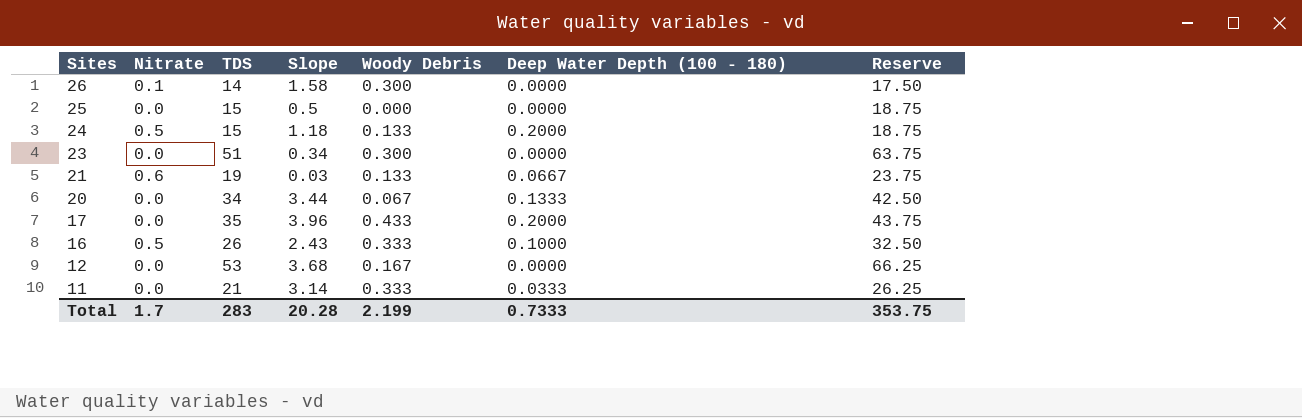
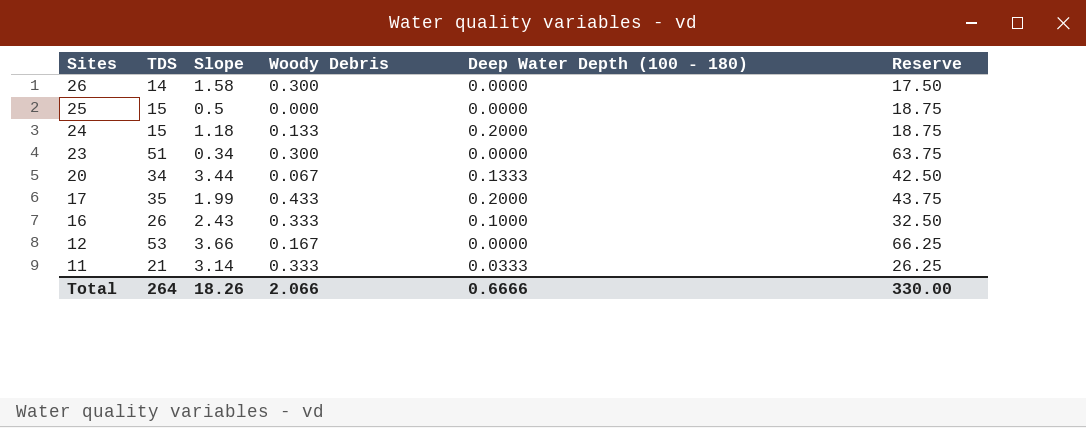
column Nitrate | position: 2 -> none
row 21: 0.6 | 19 | 0.03 | 0.133 | 0.0667 | 23.75 -> none
17 | Slope: 3.96 -> 1.99
12 | Slope: 3.68 -> 3.66
Total | TDS: 283 -> 264
Total | Slope: 20.28 -> 18.26
Total | Woody Debris: 2.199 -> 2.066
Total | Deep Water Depth (100 - 180): 0.7333 -> 0.6666
Total | Reserve: 353.75 -> 330.00

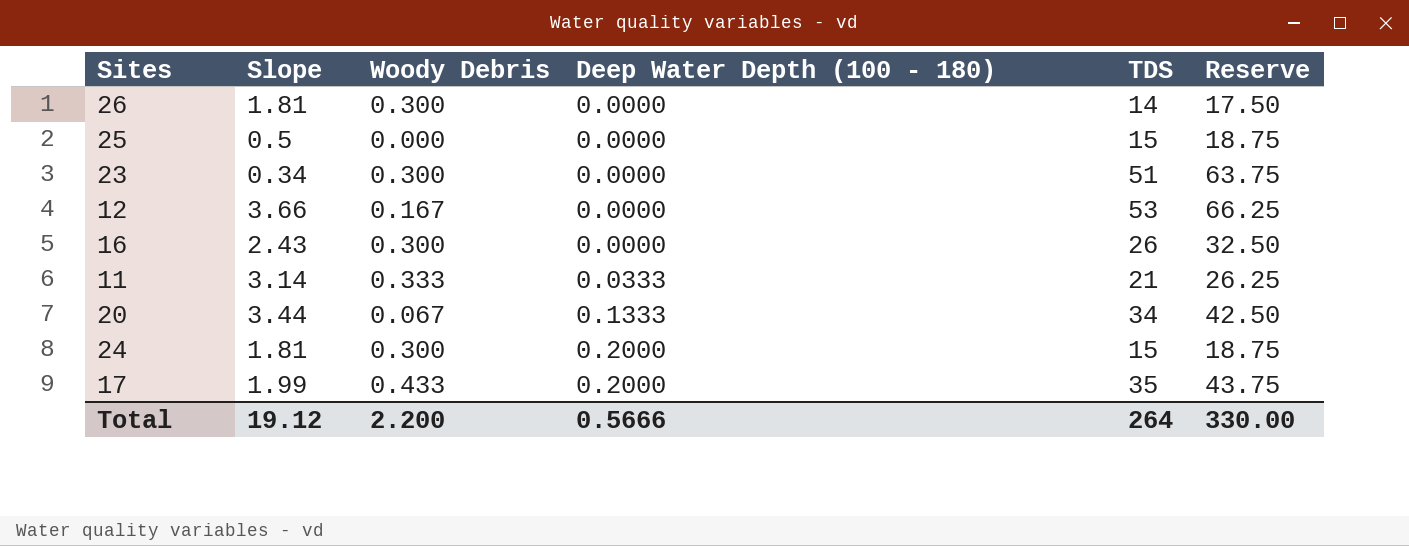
row order: Sites descending -> Deep Water Depth (100 - 180) ascending
column TDS | position: 2 -> 5
26 | Slope: 1.58 -> 1.81
16 | Woody Debris: 0.333 -> 0.300
16 | Deep Water Depth (100 - 180): 0.1000 -> 0.0000
24 | Slope: 1.18 -> 1.81
24 | Woody Debris: 0.133 -> 0.300
Total | Slope: 18.26 -> 19.12
Total | Woody Debris: 2.066 -> 2.200
Total | Deep Water Depth (100 - 180): 0.6666 -> 0.5666

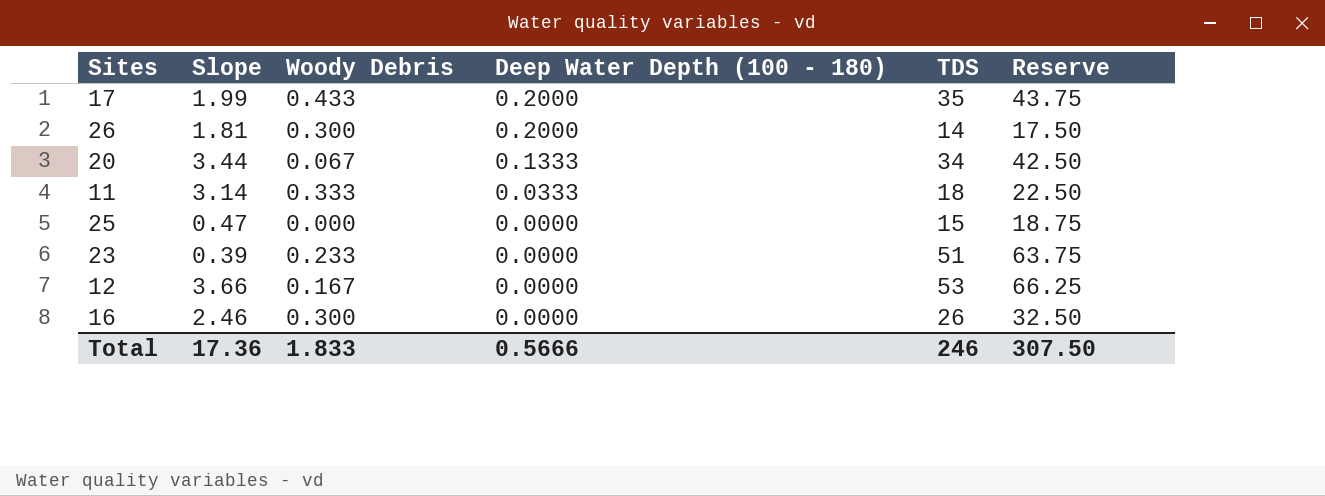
row order: Deep Water Depth (100 - 180) ascending -> Deep Water Depth (100 - 180) descending
row 24: 1.81 | 0.300 | 0.2000 | 15 | 18.75 -> none
26 | Deep Water Depth (100 - 180): 0.0000 -> 0.2000
11 | TDS: 21 -> 18
11 | Reserve: 26.25 -> 22.50
25 | Slope: 0.5 -> 0.47
23 | Slope: 0.34 -> 0.39
23 | Woody Debris: 0.300 -> 0.233
16 | Slope: 2.43 -> 2.46
Total | Slope: 19.12 -> 17.36
Total | Woody Debris: 2.200 -> 1.833
Total | TDS: 264 -> 246
Total | Reserve: 330.00 -> 307.50

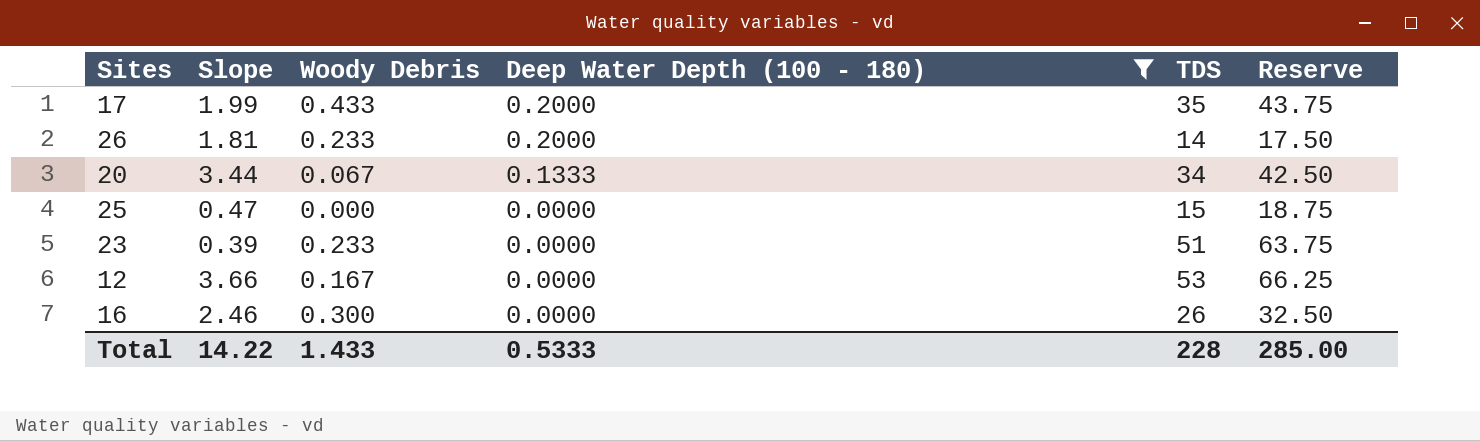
filter: none -> Deep Water Depth (100 - 180) != 0.0333
26 | Woody Debris: 0.300 -> 0.233
Total | Slope: 17.36 -> 14.22
Total | Woody Debris: 1.833 -> 1.433
Total | Deep Water Depth (100 - 180): 0.5666 -> 0.5333
Total | TDS: 246 -> 228
Total | Reserve: 307.50 -> 285.00

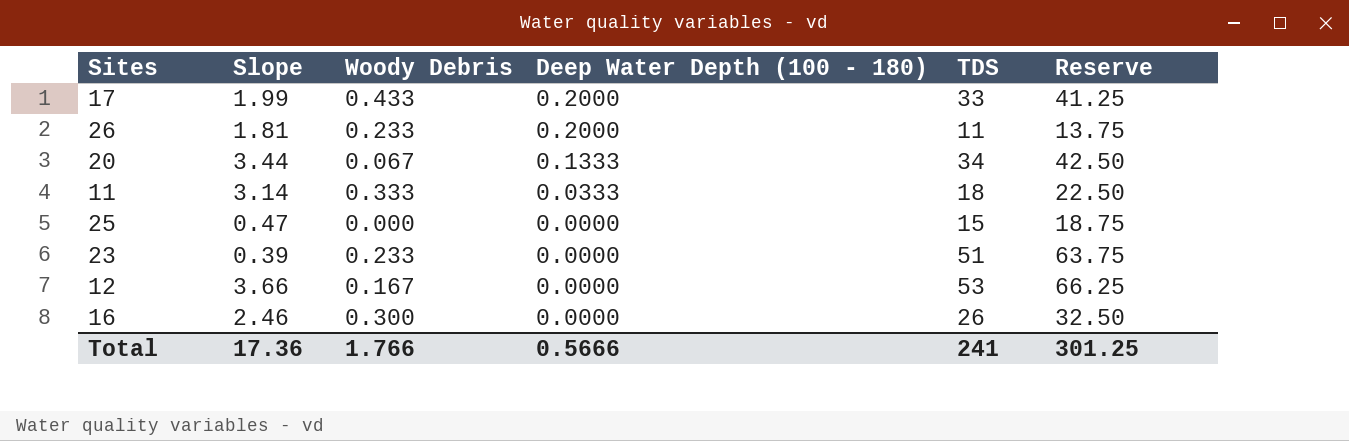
filter: Deep Water Depth (100 - 180) != 0.0333 -> none
17 | TDS: 35 -> 33
17 | Reserve: 43.75 -> 41.25
26 | TDS: 14 -> 11
26 | Reserve: 17.50 -> 13.75
Total | Slope: 14.22 -> 17.36
Total | Woody Debris: 1.433 -> 1.766
Total | Deep Water Depth (100 - 180): 0.5333 -> 0.5666
Total | TDS: 228 -> 241
Total | Reserve: 285.00 -> 301.25

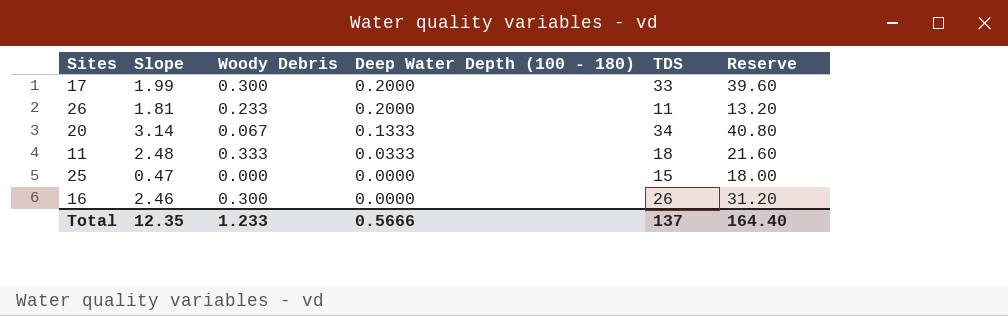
column Reserve | formula: [TDS] * 1.25 -> [TDS] * 1.2
row 23: 0.39 | 0.233 | 0.0000 | 51 | 63.75 -> none
row 12: 3.66 | 0.167 | 0.0000 | 53 | 66.25 -> none
17 | Woody Debris: 0.433 -> 0.300
20 | Slope: 3.44 -> 3.14
11 | Slope: 3.14 -> 2.48
Total | Slope: 17.36 -> 12.35
Total | Woody Debris: 1.766 -> 1.233
Total | TDS: 241 -> 137
Total | Reserve: 301.25 -> 164.40

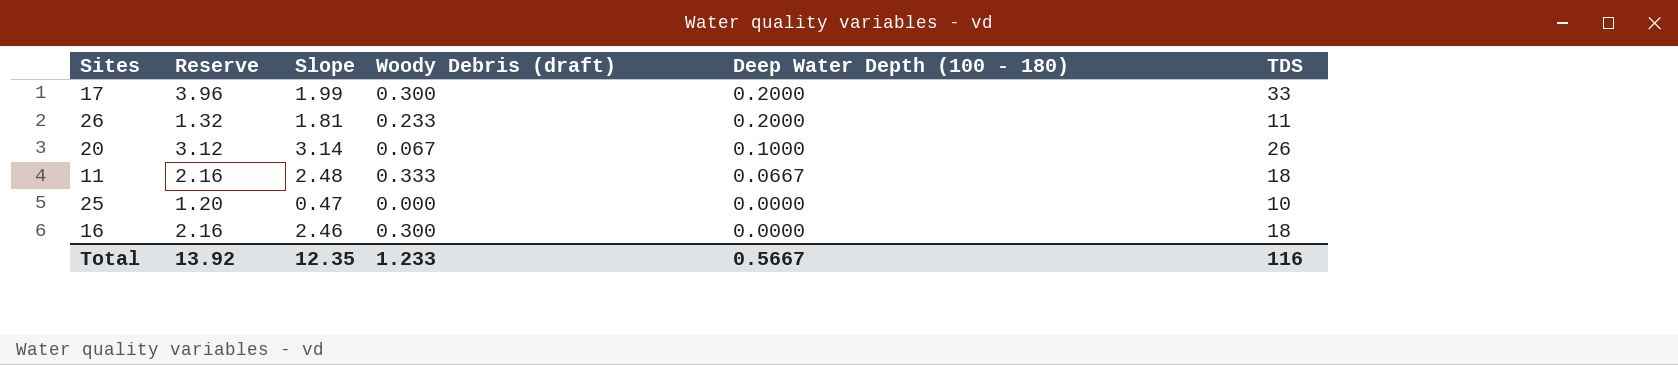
column Reserve | formula: [TDS] * 1.2 -> [TDS] * 0.12
column Reserve | position: 6 -> 2
column name: Woody Debris -> Woody Debris (draft)
20 | Deep Water Depth (100 - 180): 0.1333 -> 0.1000
20 | TDS: 34 -> 26
11 | Deep Water Depth (100 - 180): 0.0333 -> 0.0667
25 | TDS: 15 -> 10
16 | TDS: 26 -> 18
Total | Reserve: 164.40 -> 13.92
Total | Deep Water Depth (100 - 180): 0.5666 -> 0.5667
Total | TDS: 137 -> 116

